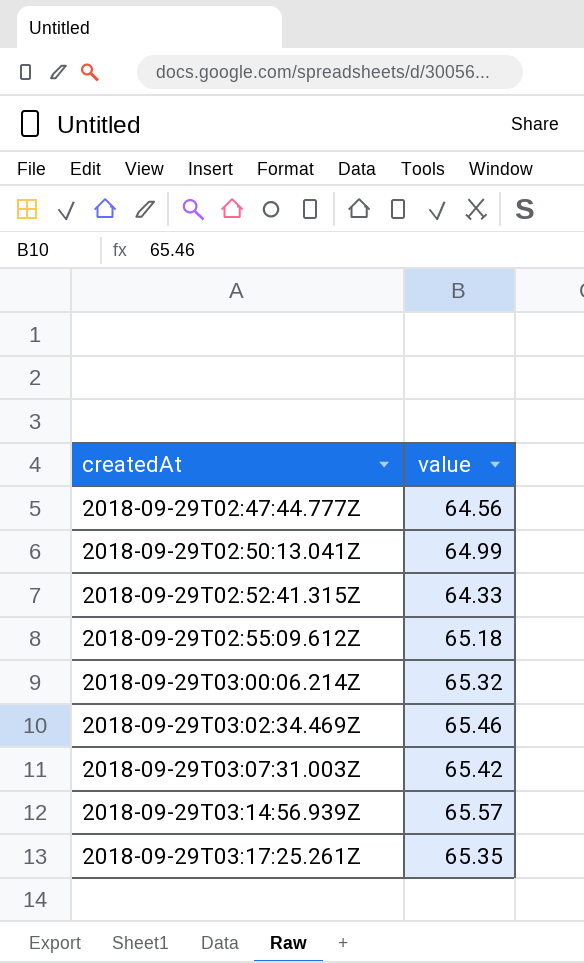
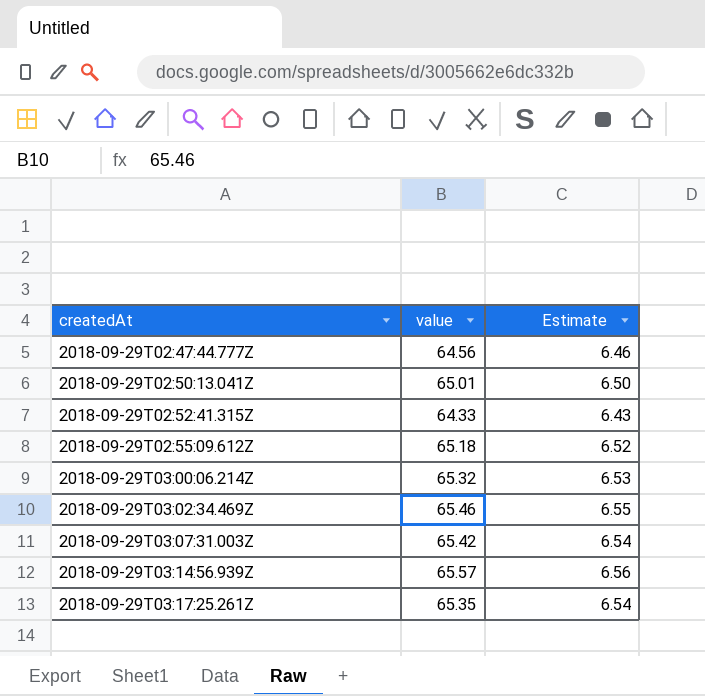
column Estimate | formula: none -> [value] * 0.1
2018-09-29T02:50:13.041Z | value: 64.99 -> 65.01

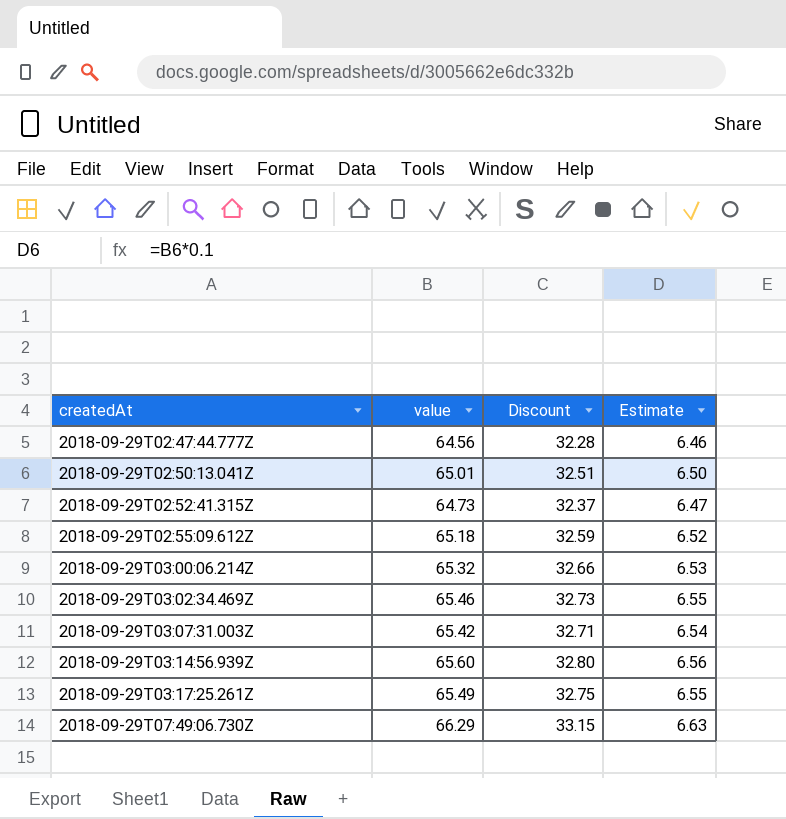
column Discount | formula: none -> [value] * 0.5
2018-09-29T02:52:41.315Z | value: 64.33 -> 64.73
2018-09-29T02:52:41.315Z | Estimate: 6.43 -> 6.47
2018-09-29T03:14:56.939Z | value: 65.57 -> 65.60
2018-09-29T03:17:25.261Z | value: 65.35 -> 65.49
2018-09-29T03:17:25.261Z | Estimate: 6.54 -> 6.55
row 2018-09-29T07:49:06.730Z: none -> 66.29 | 33.15 | 6.63

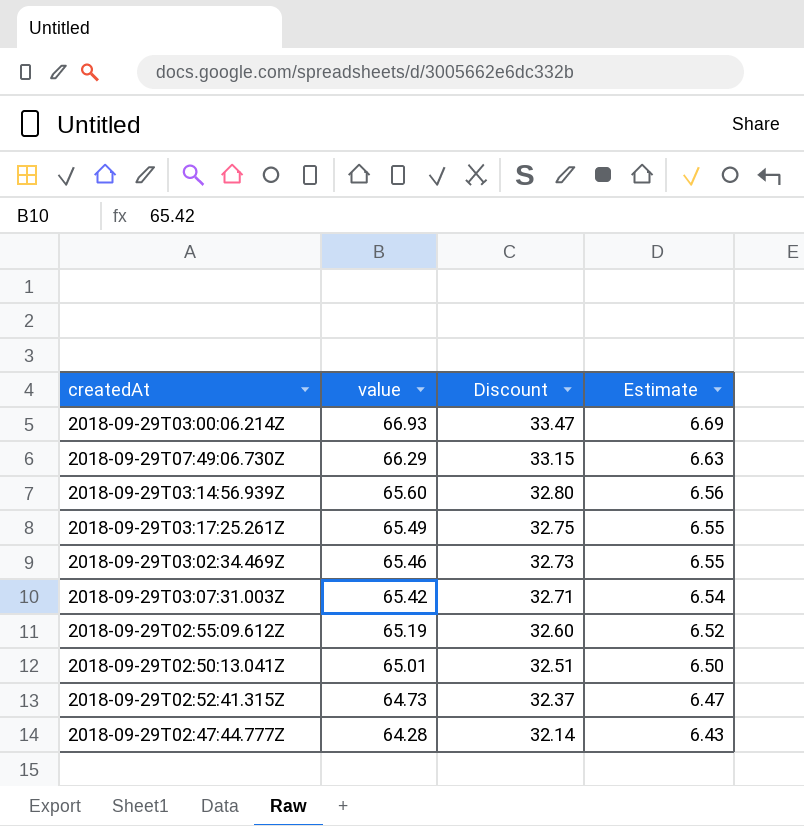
row order: createdAt ascending -> value descending
2018-09-29T03:00:06.214Z | value: 65.32 -> 66.93
2018-09-29T03:00:06.214Z | Discount: 32.66 -> 33.47
2018-09-29T03:00:06.214Z | Estimate: 6.53 -> 6.69
2018-09-29T02:55:09.612Z | value: 65.18 -> 65.19
2018-09-29T02:55:09.612Z | Discount: 32.59 -> 32.60
2018-09-29T02:47:44.777Z | value: 64.56 -> 64.28
2018-09-29T02:47:44.777Z | Discount: 32.28 -> 32.14
2018-09-29T02:47:44.777Z | Estimate: 6.46 -> 6.43

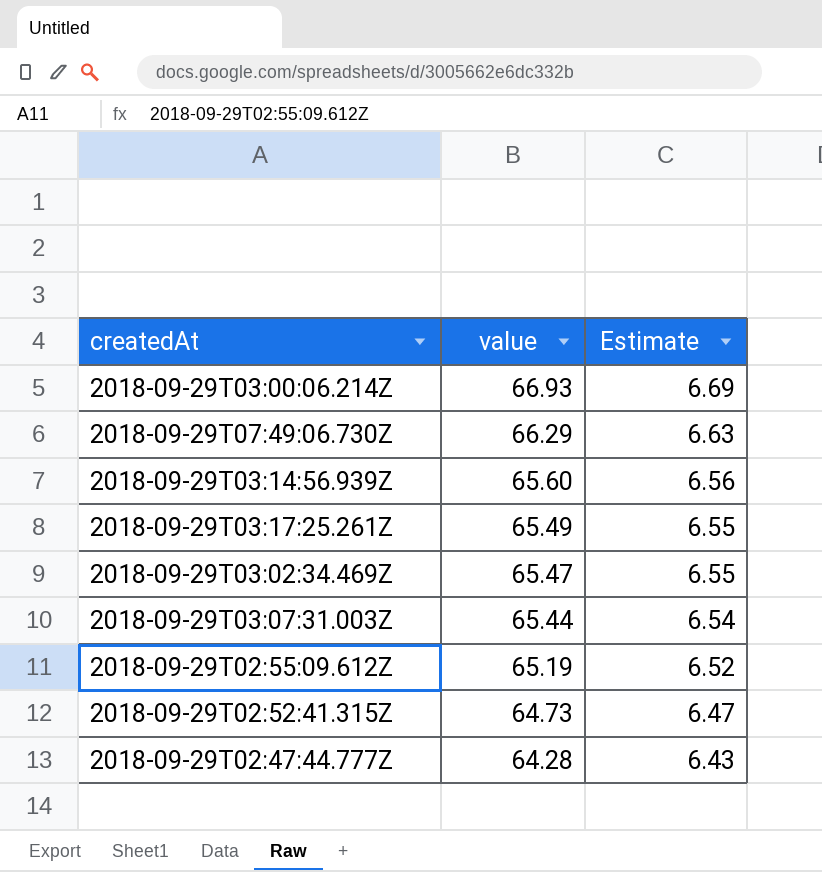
column Discount | formula: [value] * 0.5 -> none
row 2018-09-29T02:50:13.041Z: 65.01 | 32.51 | 6.50 -> none
2018-09-29T03:02:34.469Z | value: 65.46 -> 65.47
2018-09-29T03:07:31.003Z | value: 65.42 -> 65.44

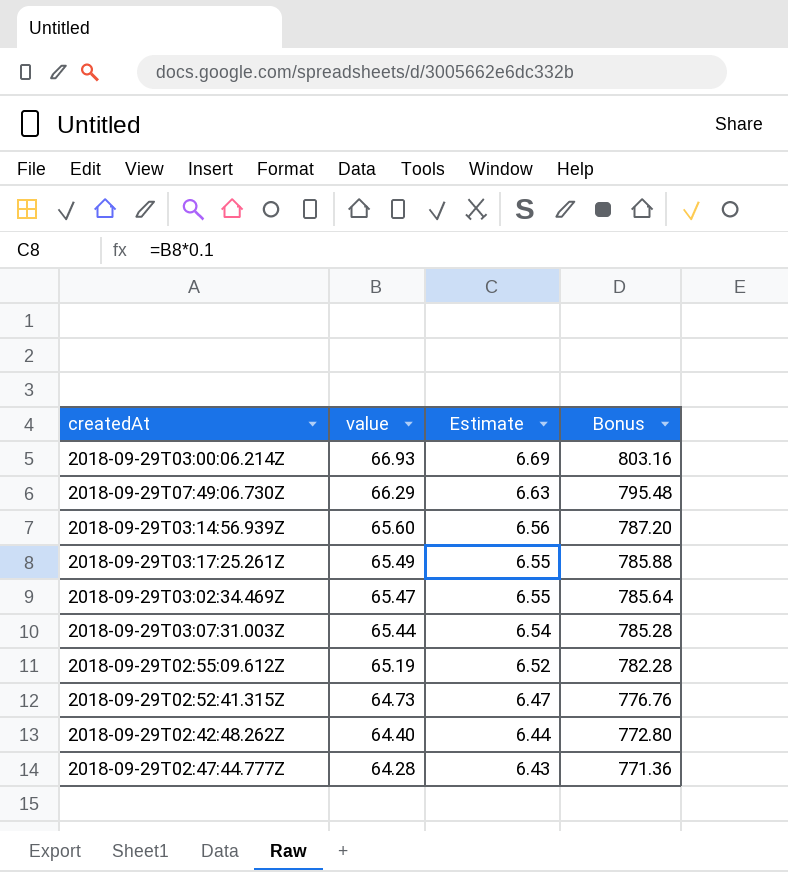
column Bonus | formula: none -> [value] * 12
row 2018-09-29T02:42:48.262Z: none -> 64.40 | 6.44 | 772.80

